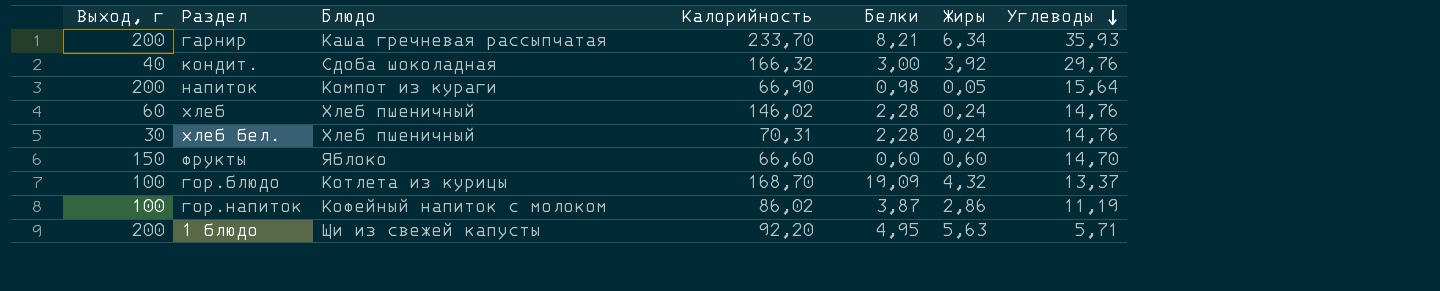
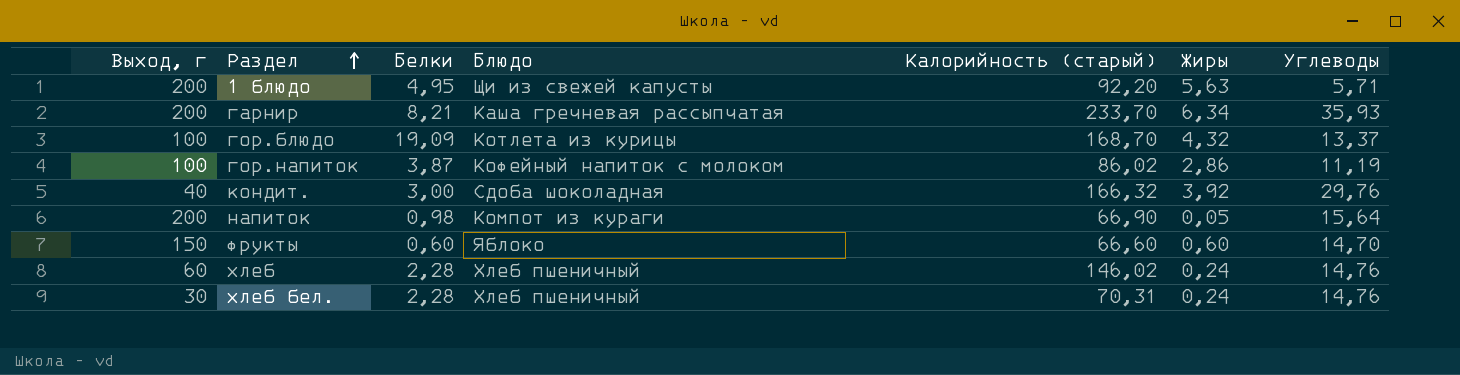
row order: Углеводы descending -> Раздел ascending
column Белки | position: 5 -> 3
column name: Калорийность -> Калорийность (старый)

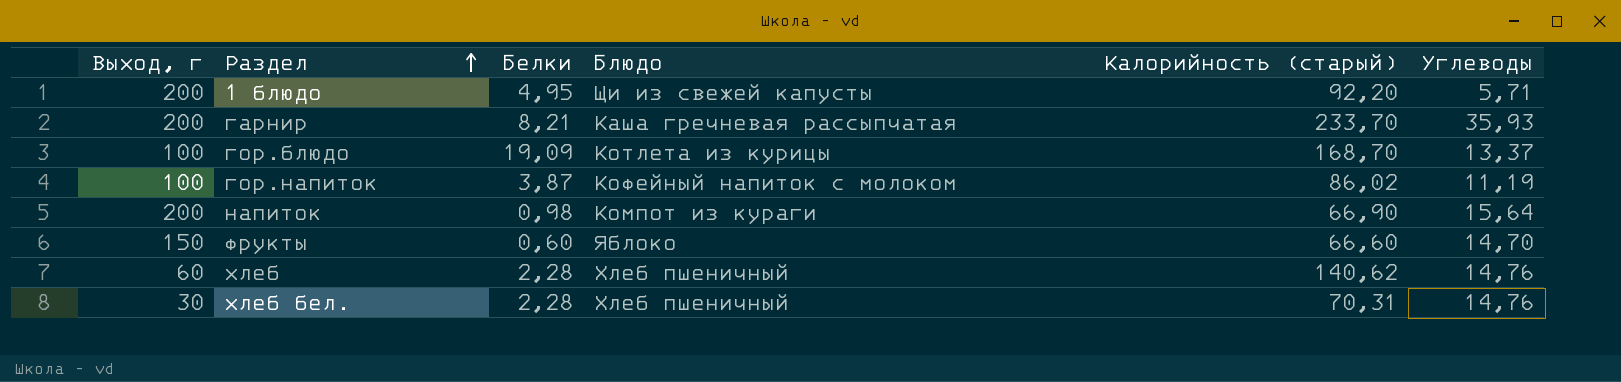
column Жиры | position: 6 -> none
row кондит.: 40 | 3,00 | Сдоба шоколадная | 166,32 | 3,92 | 29,76 -> none
хлеб | Калорийность (старый): 146,02 -> 140,62

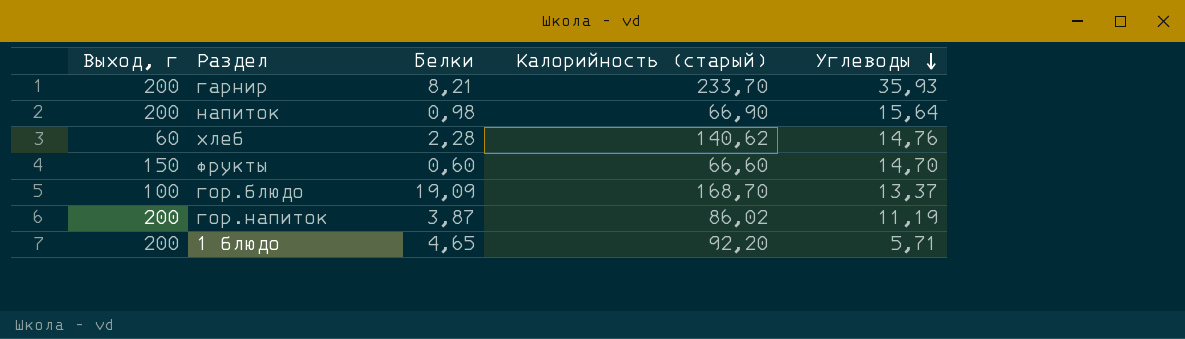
row order: Раздел ascending -> Углеводы descending
column Блюдо | position: 4 -> none
row хлеб бел.: 30 | 2,28 | Хлеб пшеничный | 70,31 | 14,76 -> none
гор.напиток | Выход, г: 100 -> 200
1 блюдо | Белки: 4,95 -> 4,65

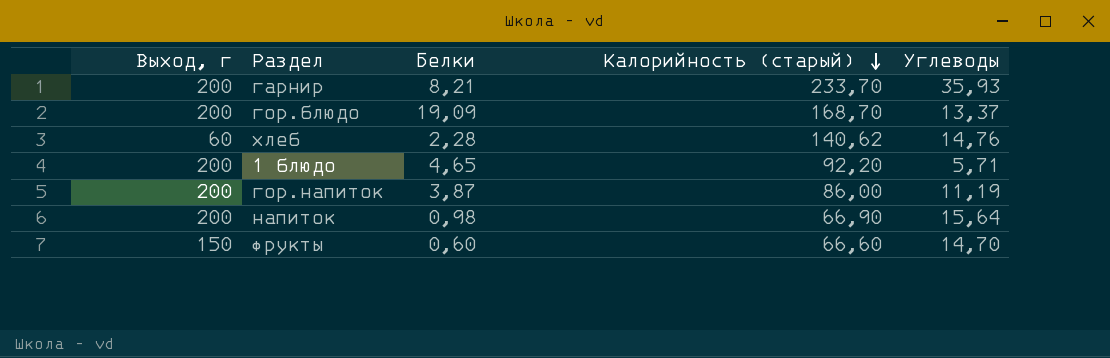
row order: Углеводы descending -> Калорийность (старый) descending
гор.блюдо | Выход, г: 100 -> 200
гор.напиток | Калорийность (старый): 86,02 -> 86,00

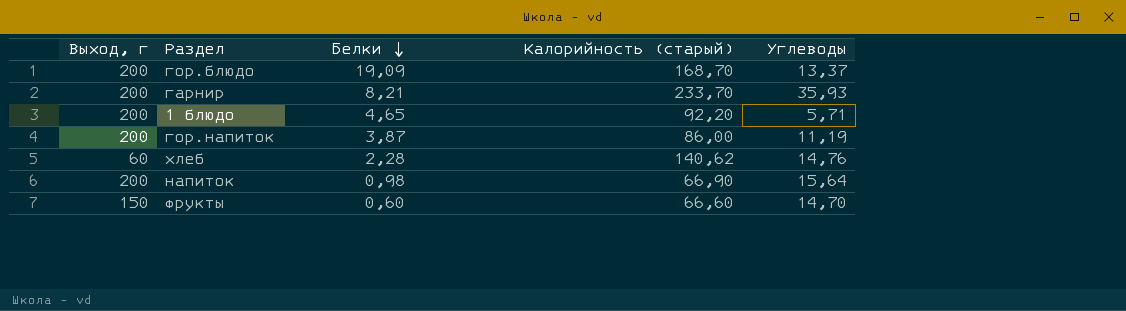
row order: Калорийность (старый) descending -> Белки descending

